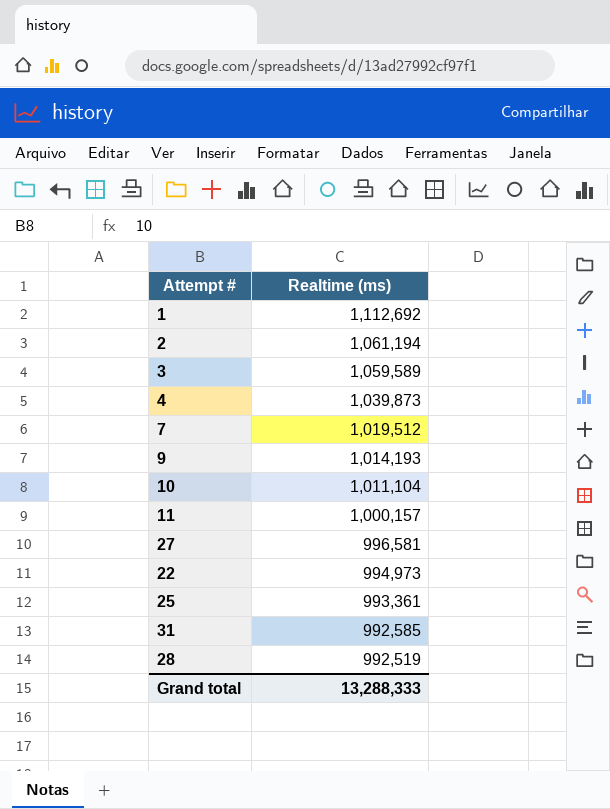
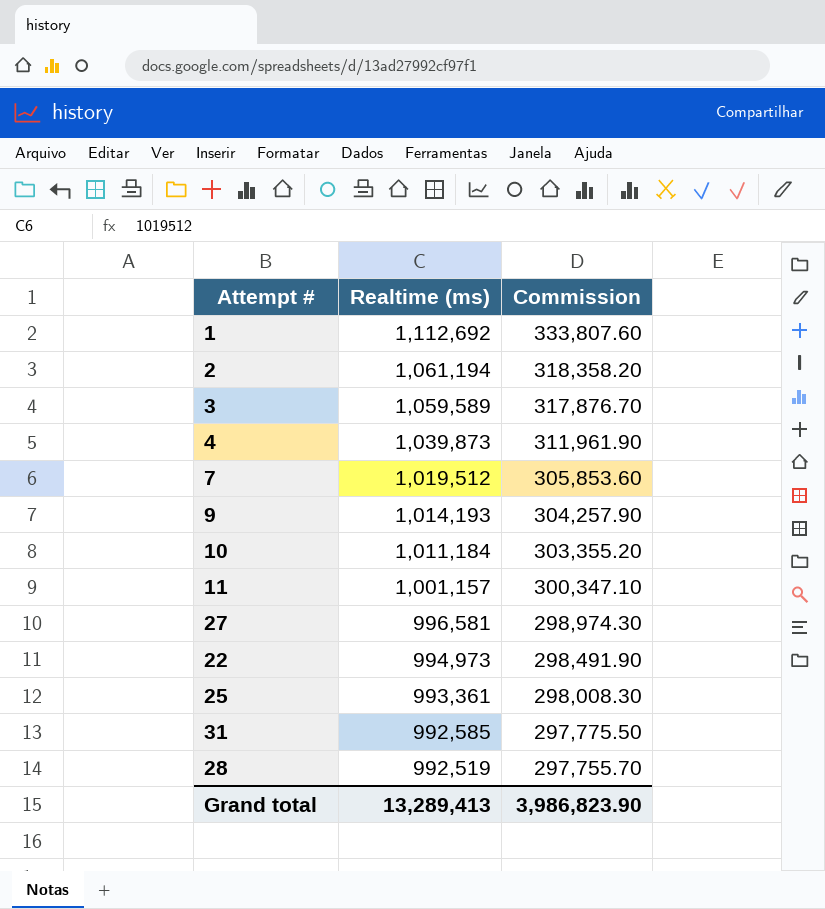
column Commission | formula: none -> [Realtime (ms)] * 0.3
10 | Realtime (ms): 1,011,104 -> 1,011,184
11 | Realtime (ms): 1,000,157 -> 1,001,157
Grand total | Realtime (ms): 13,288,333 -> 13,289,413

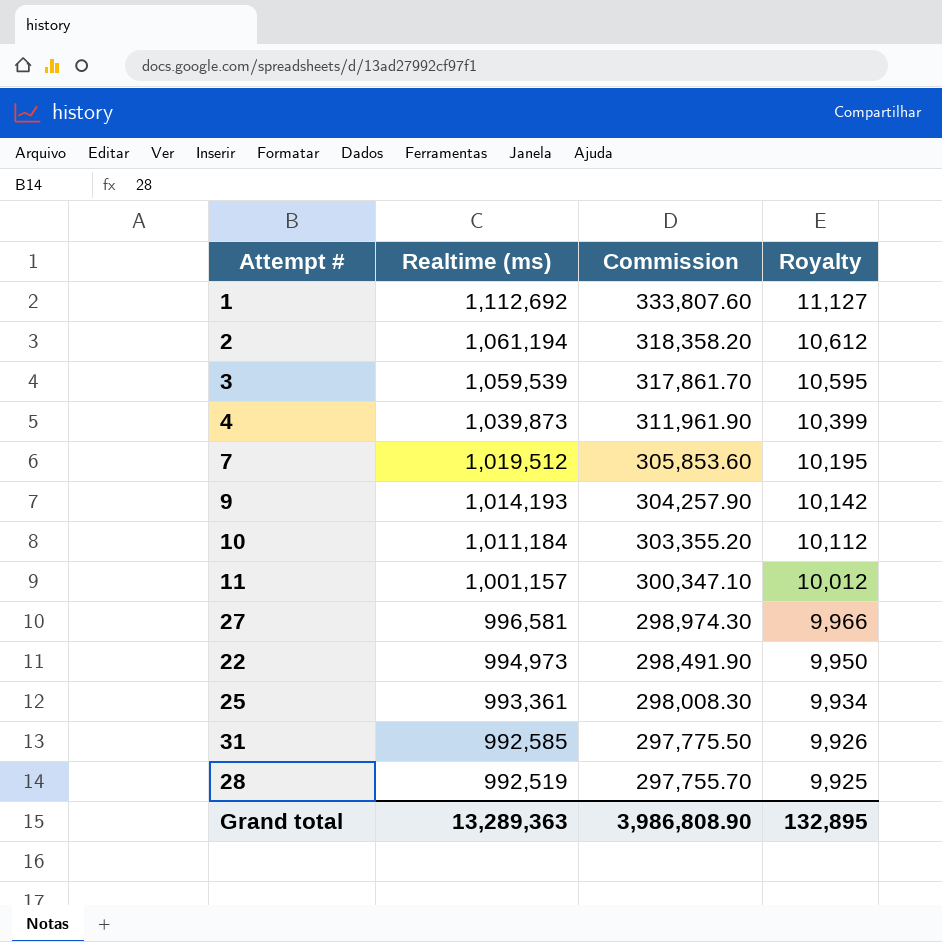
column Royalty | formula: none -> [Realtime (ms)] * 0.01
3 | Realtime (ms): 1,059,589 -> 1,059,539
3 | Commission: 317,876.70 -> 317,861.70
Grand total | Realtime (ms): 13,289,413 -> 13,289,363
Grand total | Commission: 3,986,823.90 -> 3,986,808.90

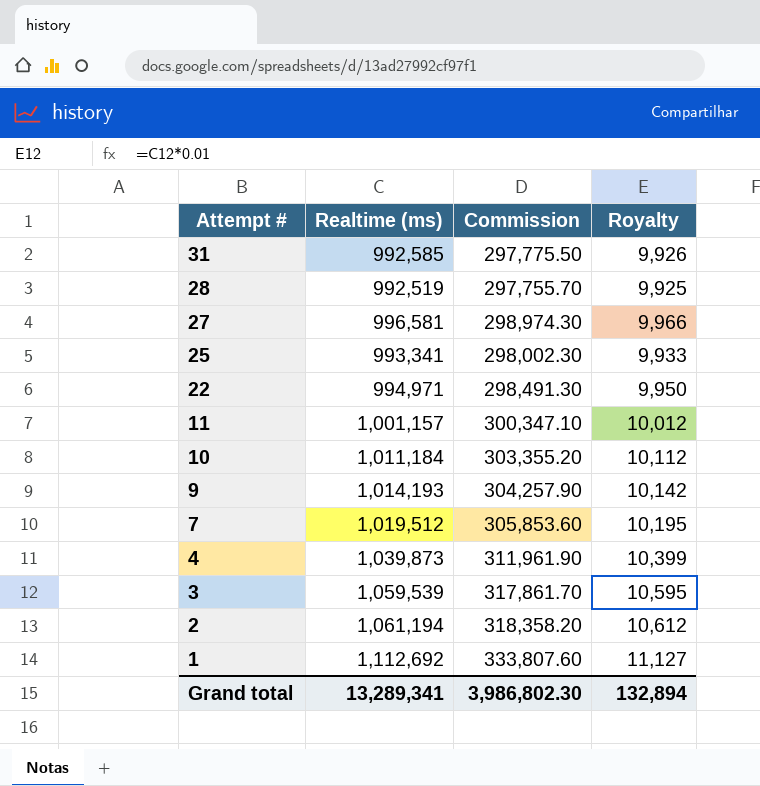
row order: Realtime (ms) descending -> Attempt # descending
25 | Realtime (ms): 993,361 -> 993,341
25 | Commission: 298,008.30 -> 298,002.30
25 | Royalty: 9,934 -> 9,933
22 | Realtime (ms): 994,973 -> 994,971
22 | Commission: 298,491.90 -> 298,491.30
Grand total | Realtime (ms): 13,289,363 -> 13,289,341
Grand total | Commission: 3,986,808.90 -> 3,986,802.30
Grand total | Royalty: 132,895 -> 132,894

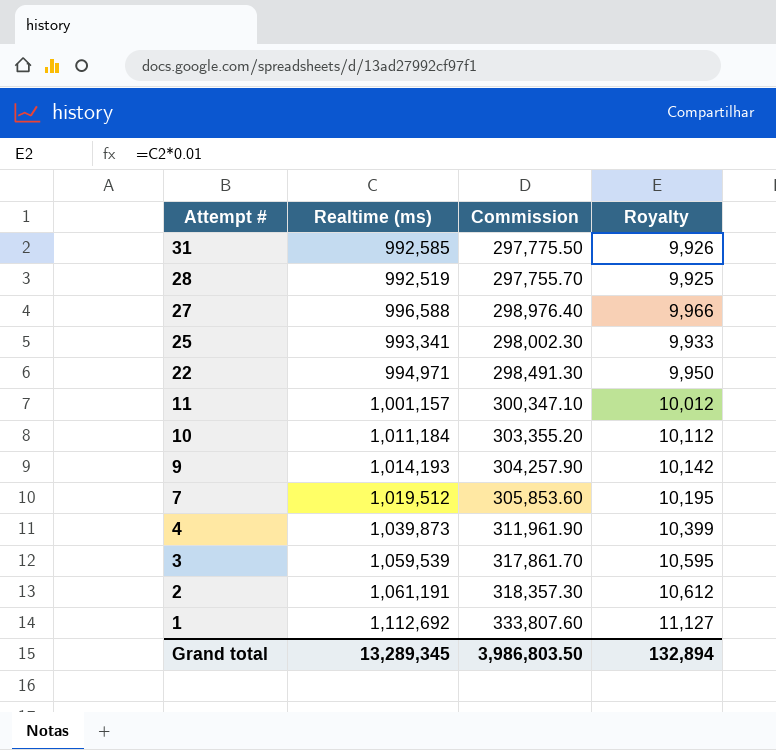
27 | Realtime (ms): 996,581 -> 996,588
27 | Commission: 298,974.30 -> 298,976.40
2 | Realtime (ms): 1,061,194 -> 1,061,191
2 | Commission: 318,358.20 -> 318,357.30
Grand total | Realtime (ms): 13,289,341 -> 13,289,345
Grand total | Commission: 3,986,802.30 -> 3,986,803.50

